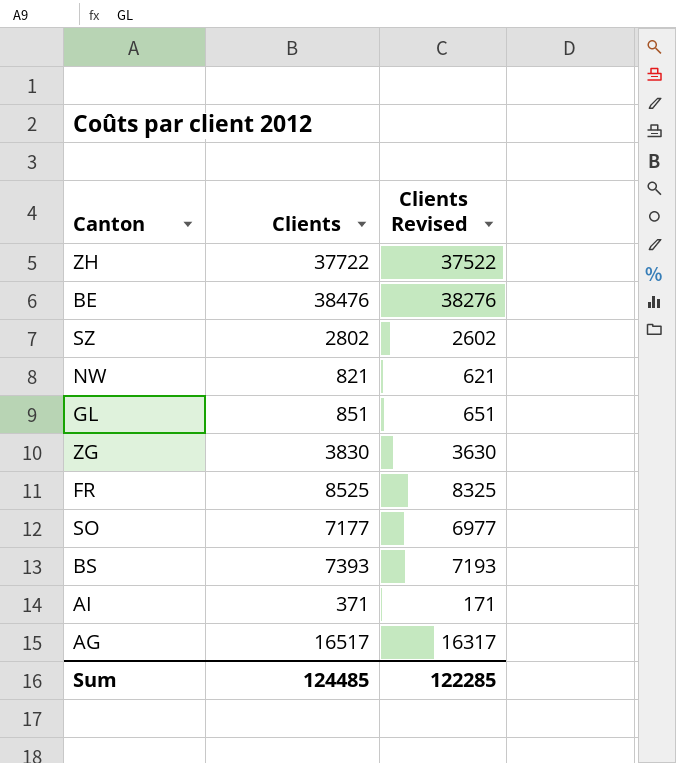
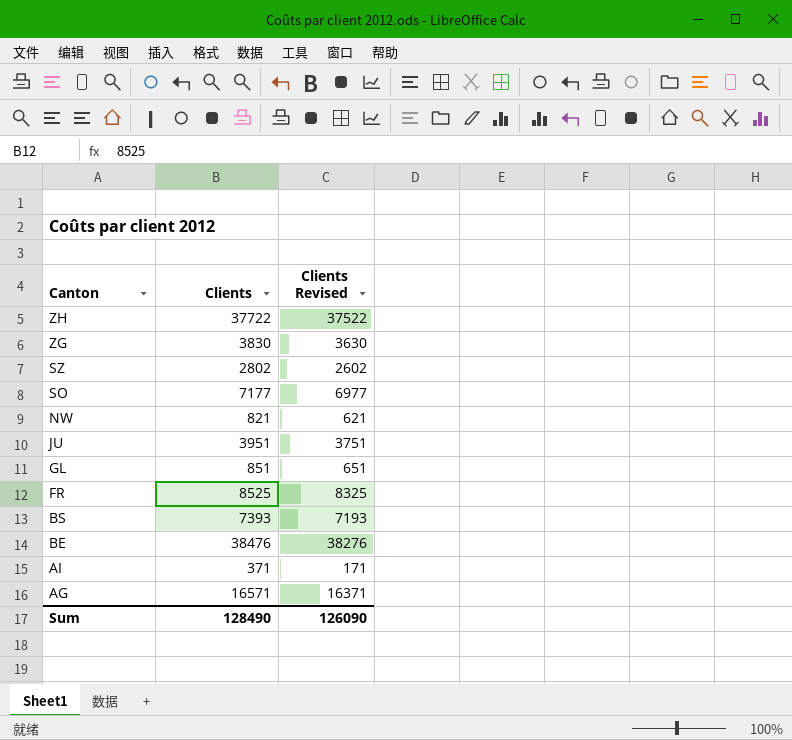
row order: none -> Canton descending
row JU: none -> 3951 | 3751
AG | Clients: 16517 -> 16571
AG | Clients Revised: 16317 -> 16371
Sum | Clients: 124485 -> 128490
Sum | Clients Revised: 122285 -> 126090

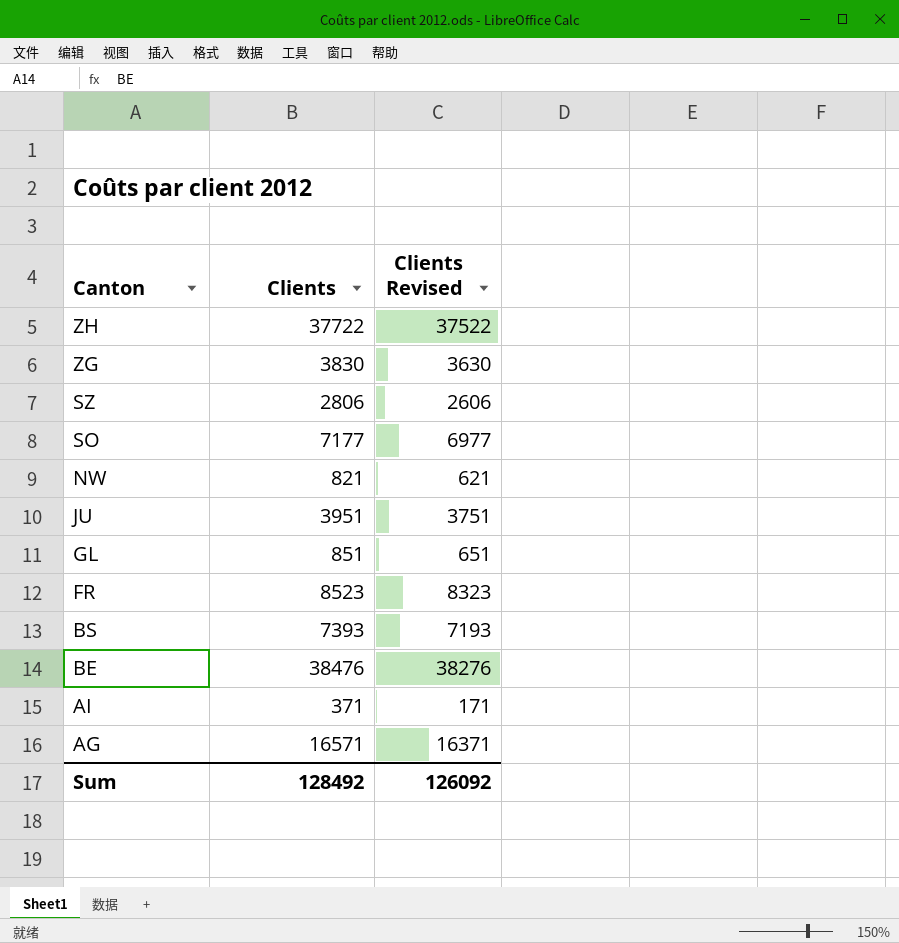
SZ | Clients: 2802 -> 2806
SZ | Clients Revised: 2602 -> 2606
FR | Clients: 8525 -> 8523
FR | Clients Revised: 8325 -> 8323
Sum | Clients: 128490 -> 128492
Sum | Clients Revised: 126090 -> 126092

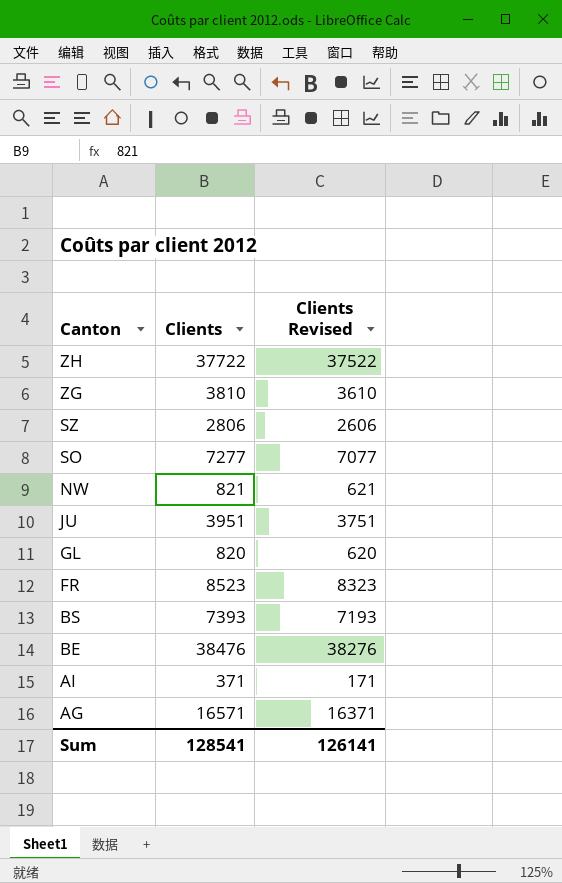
ZG | Clients: 3830 -> 3810
ZG | Clients Revised: 3630 -> 3610
SO | Clients: 7177 -> 7277
SO | Clients Revised: 6977 -> 7077
GL | Clients: 851 -> 820
GL | Clients Revised: 651 -> 620
Sum | Clients: 128492 -> 128541
Sum | Clients Revised: 126092 -> 126141

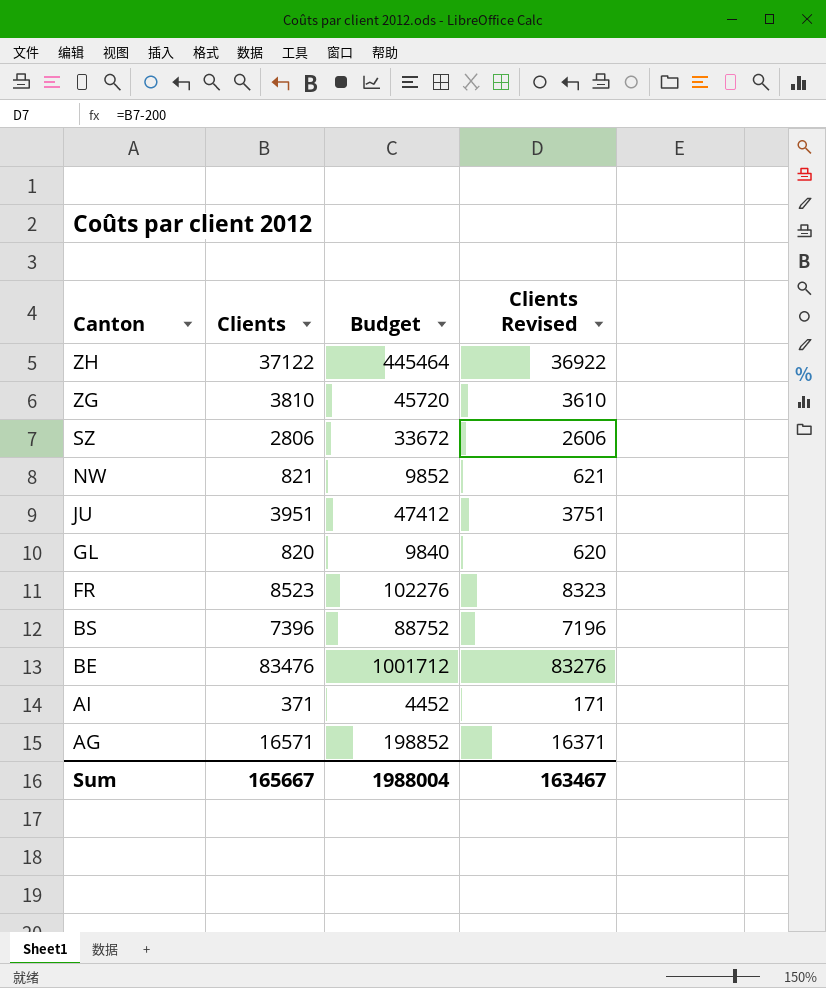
column Budget | formula: none -> [Clients] * 12
row SO: 7277 | 7077 -> none
ZH | Clients: 37722 -> 37122
ZH | Clients Revised: 37522 -> 36922
BS | Clients: 7393 -> 7396
BS | Clients Revised: 7193 -> 7196
BE | Clients: 38476 -> 83476
BE | Clients Revised: 38276 -> 83276
Sum | Clients: 128541 -> 165667
Sum | Clients Revised: 126141 -> 163467

